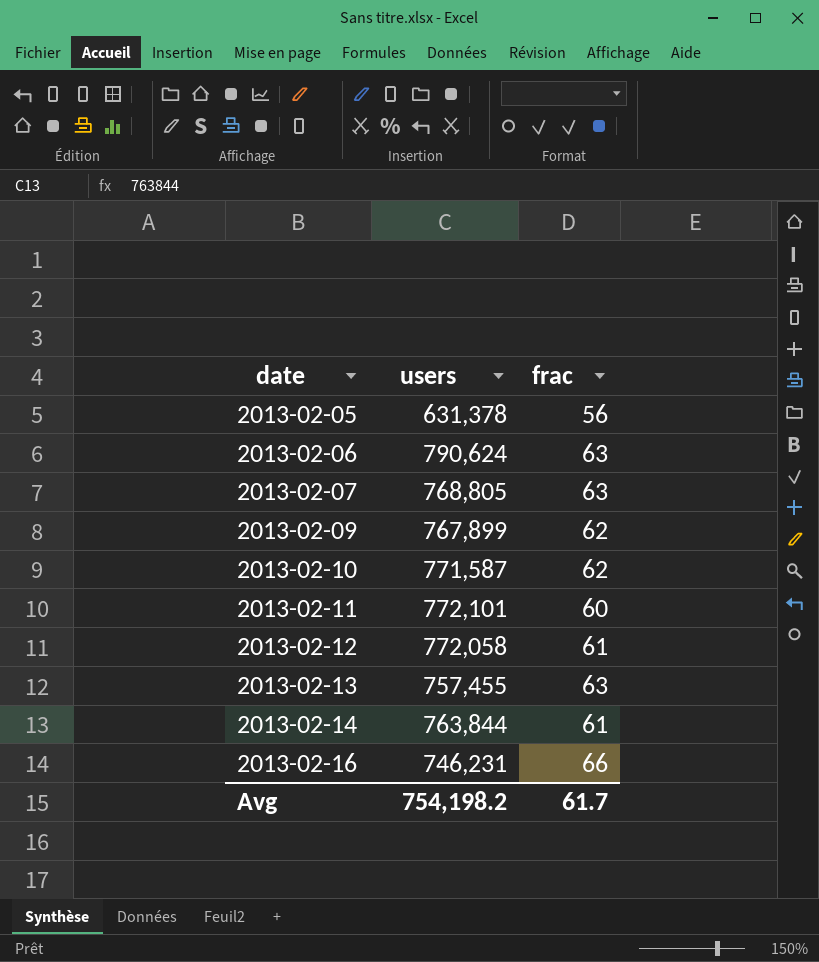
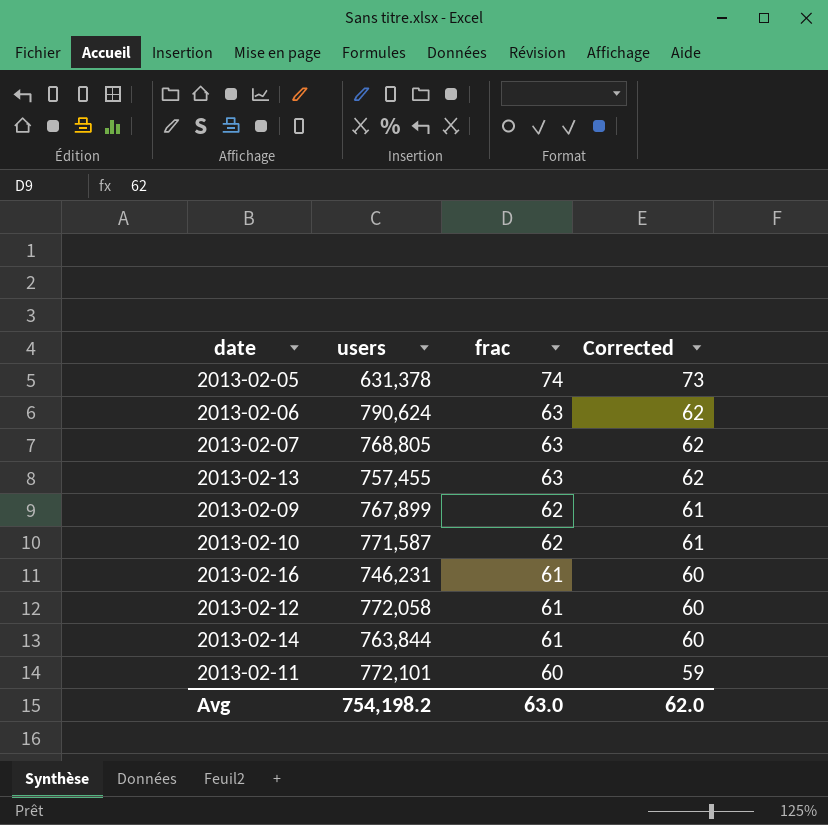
row order: date ascending -> frac descending
column Corrected | formula: none -> [frac] - 1
2013-02-05 | frac: 56 -> 74
2013-02-16 | frac: 66 -> 61
Avg | frac: 61.7 -> 63.0

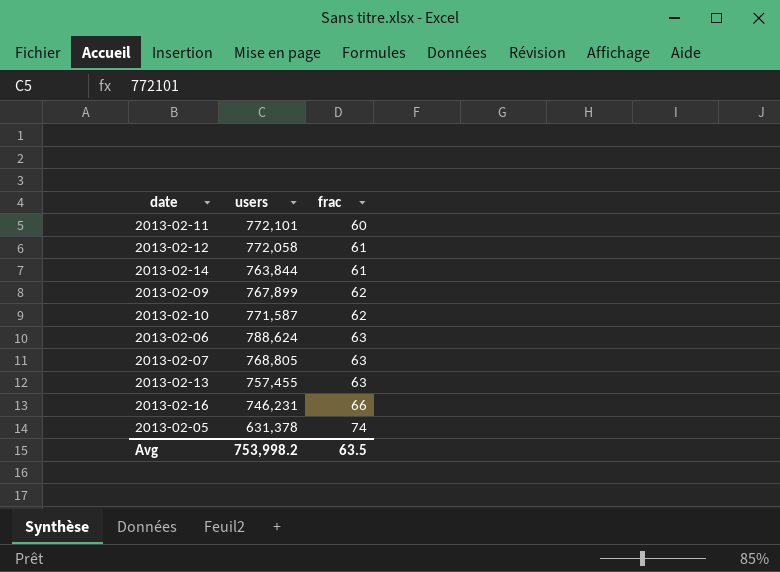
row order: frac descending -> frac ascending
column Corrected | formula: [frac] - 1 -> none
2013-02-06 | users: 790,624 -> 788,624
2013-02-16 | frac: 61 -> 66
Avg | users: 754,198.2 -> 753,998.2
Avg | frac: 63.0 -> 63.5

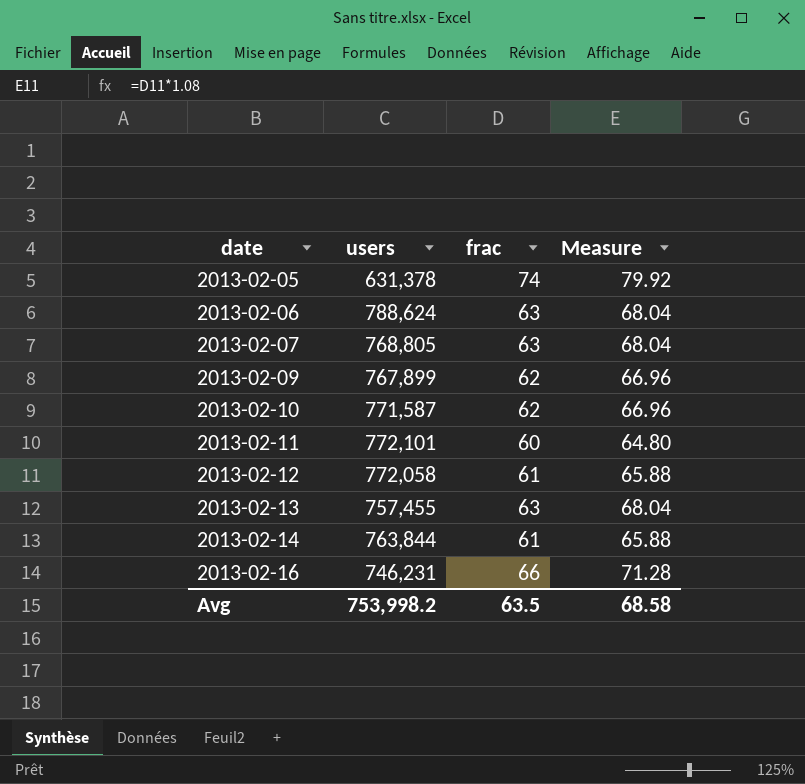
row order: frac ascending -> date ascending
column Measure | formula: none -> [frac] * 1.08

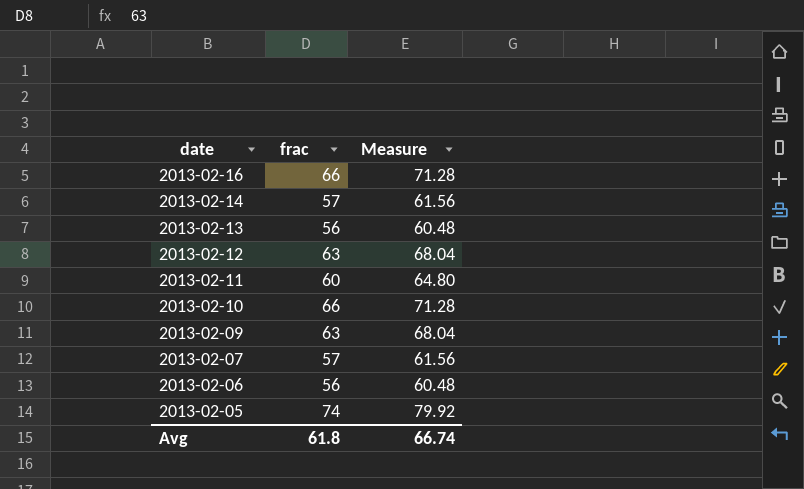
row order: date ascending -> date descending
column users | position: 2 -> none
2013-02-14 | frac: 61 -> 57
2013-02-14 | Measure: 65.88 -> 61.56
2013-02-13 | frac: 63 -> 56
2013-02-13 | Measure: 68.04 -> 60.48
2013-02-12 | frac: 61 -> 63
2013-02-12 | Measure: 65.88 -> 68.04
2013-02-10 | frac: 62 -> 66
2013-02-10 | Measure: 66.96 -> 71.28
2013-02-09 | frac: 62 -> 63
2013-02-09 | Measure: 66.96 -> 68.04
2013-02-07 | frac: 63 -> 57
2013-02-07 | Measure: 68.04 -> 61.56
2013-02-06 | frac: 63 -> 56
2013-02-06 | Measure: 68.04 -> 60.48
Avg | frac: 63.5 -> 61.8
Avg | Measure: 68.58 -> 66.74

